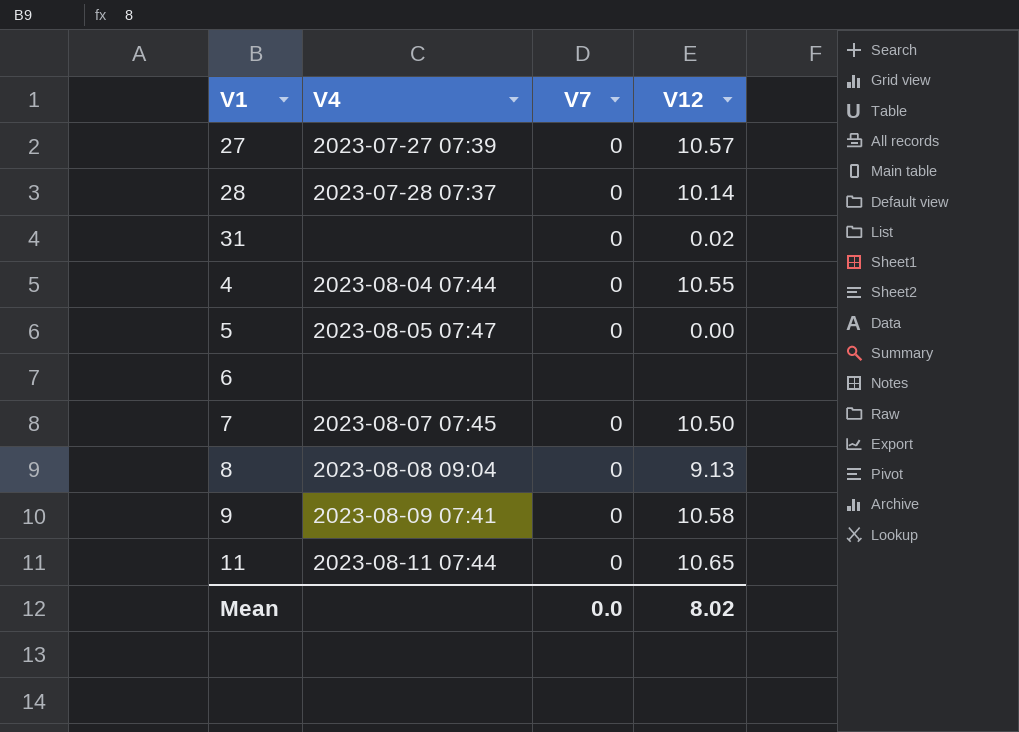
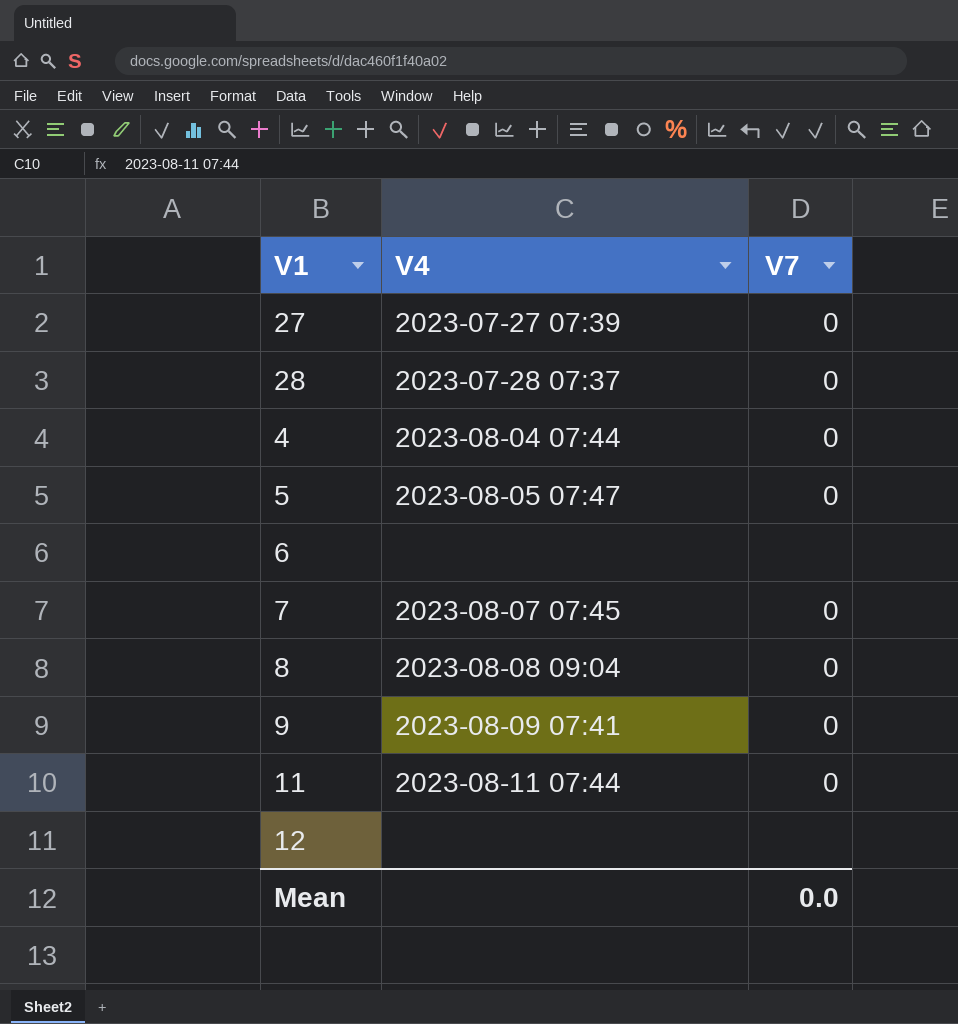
column V12 | position: 4 -> none
row 31: none | 0 | 0.02 -> none
row 12: none -> none | none

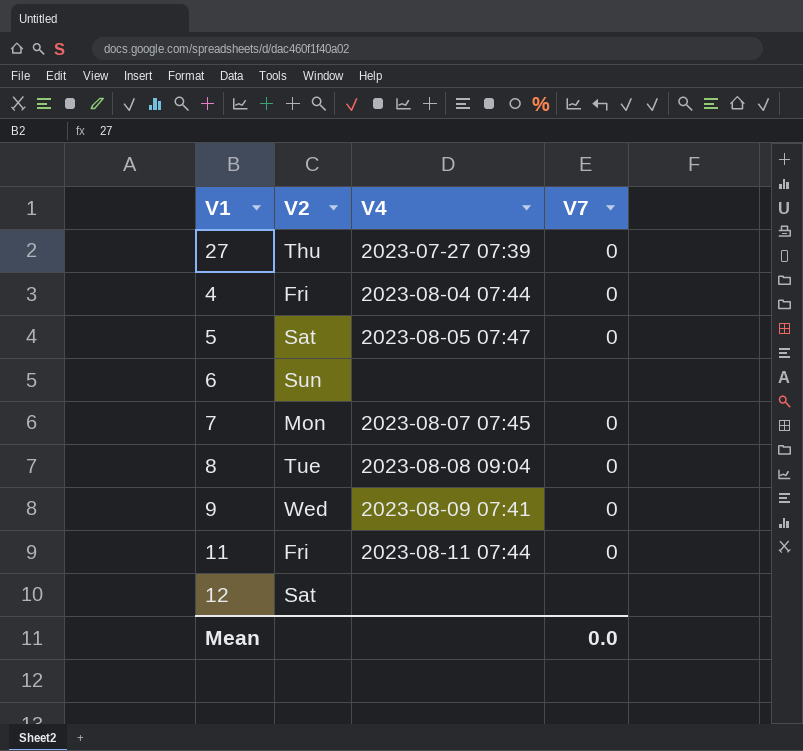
column V2 | position: none -> 2
row 28: 2023-07-28 07:37 | 0 -> none

